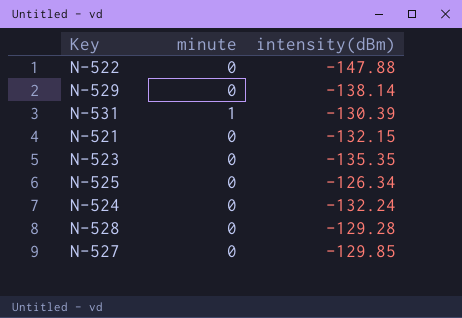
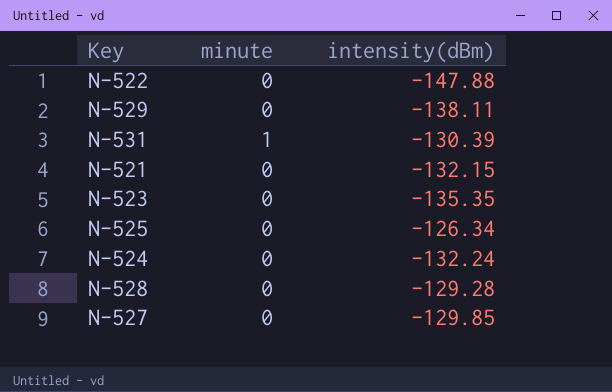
N-529 | intensity(dBm): -138.14 -> -138.11

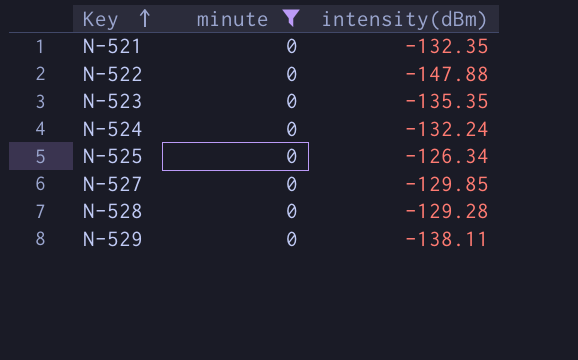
filter: none -> minute = 0
row order: none -> Key ascending
N-521 | intensity(dBm): -132.15 -> -132.35

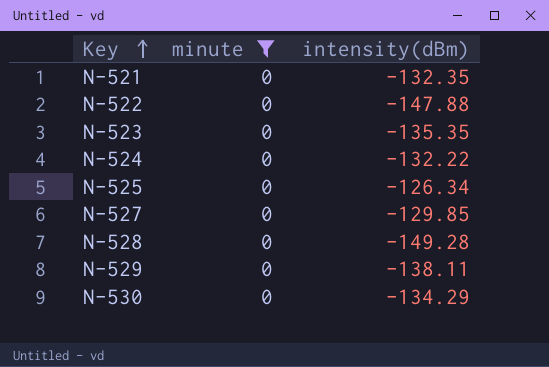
N-524 | intensity(dBm): -132.24 -> -132.22
N-528 | intensity(dBm): -129.28 -> -149.28
row N-530: none -> 0 | -134.29

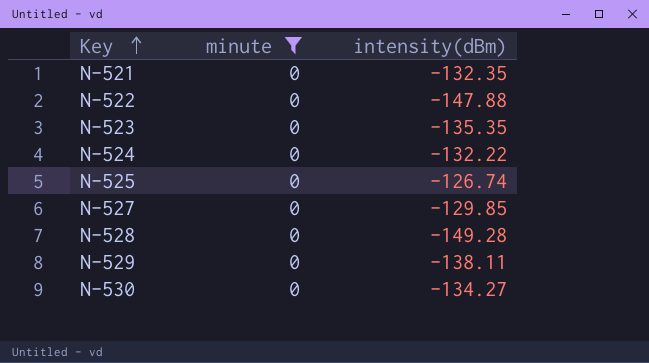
N-525 | intensity(dBm): -126.34 -> -126.74
N-530 | intensity(dBm): -134.29 -> -134.27

